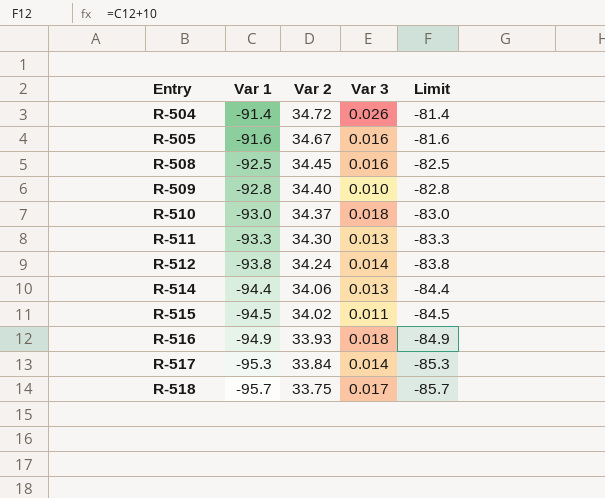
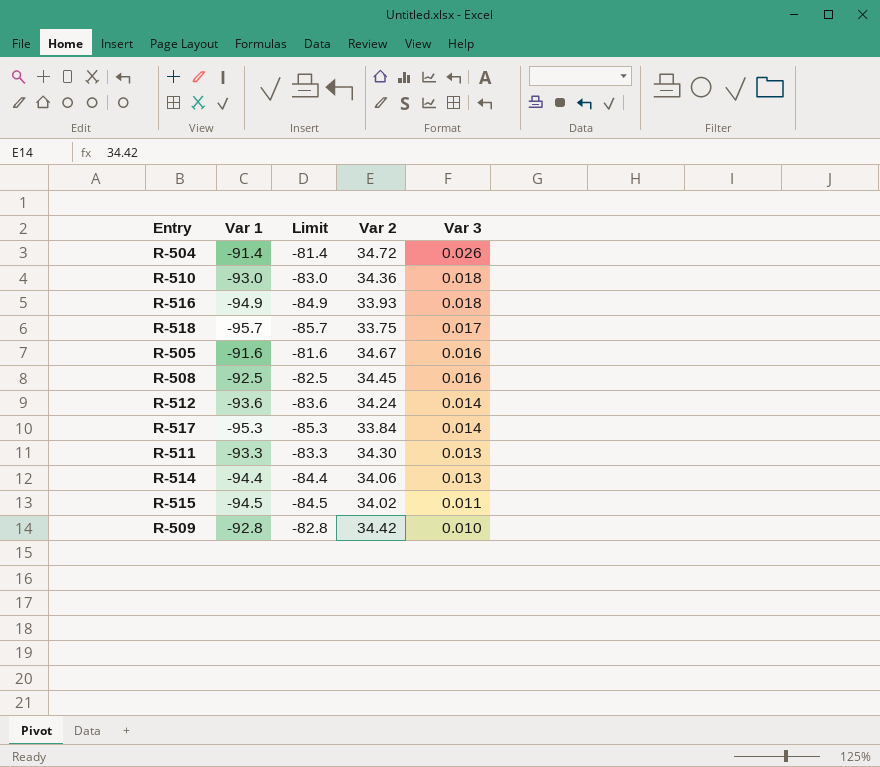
row order: Entry ascending -> Var 3 descending
column Limit | position: 5 -> 3
R-510 | Var 2: 34.37 -> 34.36
R-512 | Var 1: -93.8 -> -93.6
R-512 | Limit: -83.8 -> -83.6
R-509 | Var 2: 34.40 -> 34.42

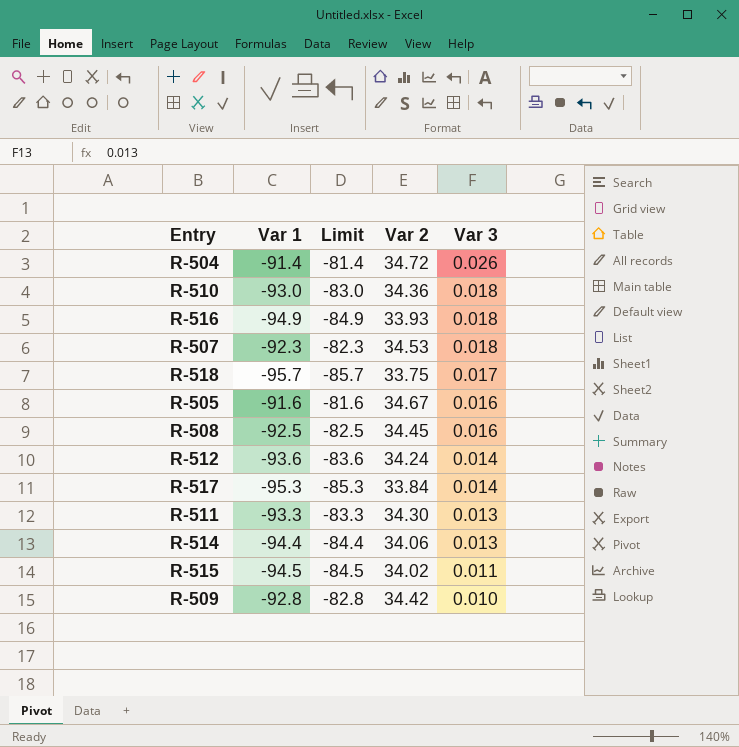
row R-507: none -> -92.3 | -82.3 | 34.53 | 0.018

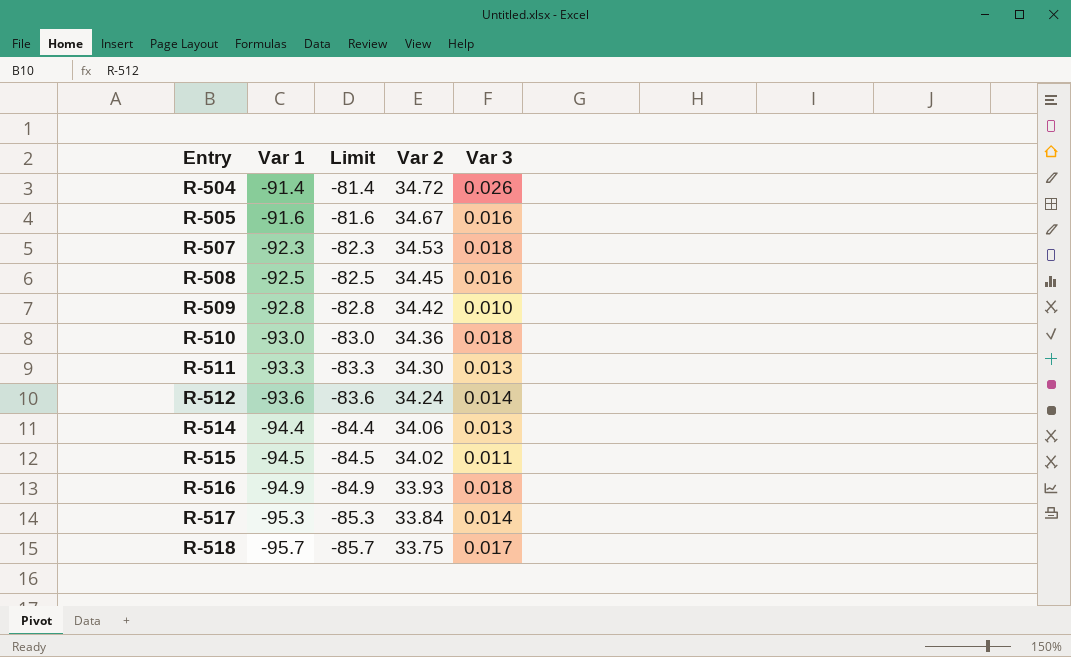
row order: Var 3 descending -> Entry ascending

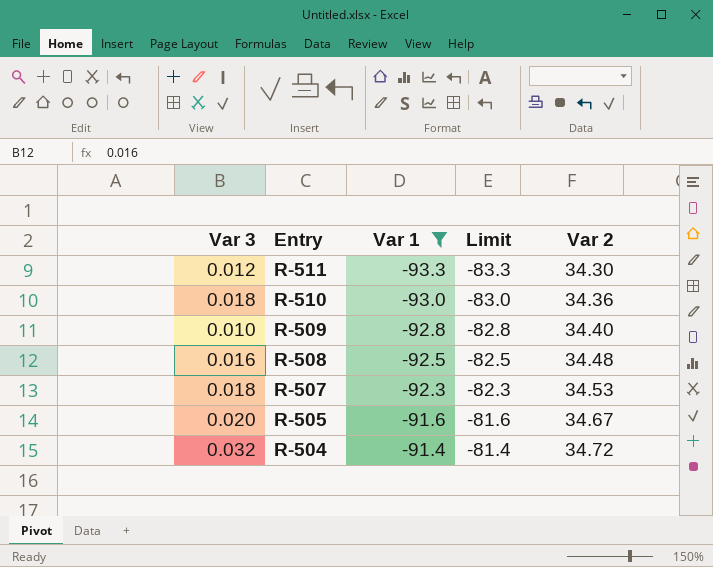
filter: none -> Var 1 >= -93.3
row order: Entry ascending -> Entry descending
column Var 3 | position: 5 -> 1
R-511 | Var 3: 0.013 -> 0.012
R-509 | Var 2: 34.42 -> 34.40
R-508 | Var 2: 34.45 -> 34.48
R-505 | Var 3: 0.016 -> 0.020
R-504 | Var 3: 0.026 -> 0.032

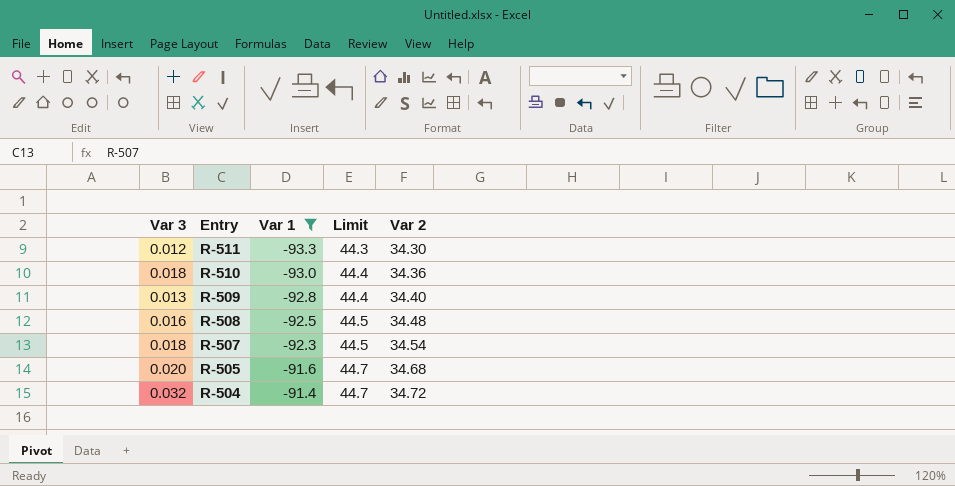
column Limit | formula: [Var 1] + 10 -> [Var 2] + 10
R-509 | Var 3: 0.010 -> 0.013
R-507 | Var 2: 34.53 -> 34.54
R-505 | Var 2: 34.67 -> 34.68

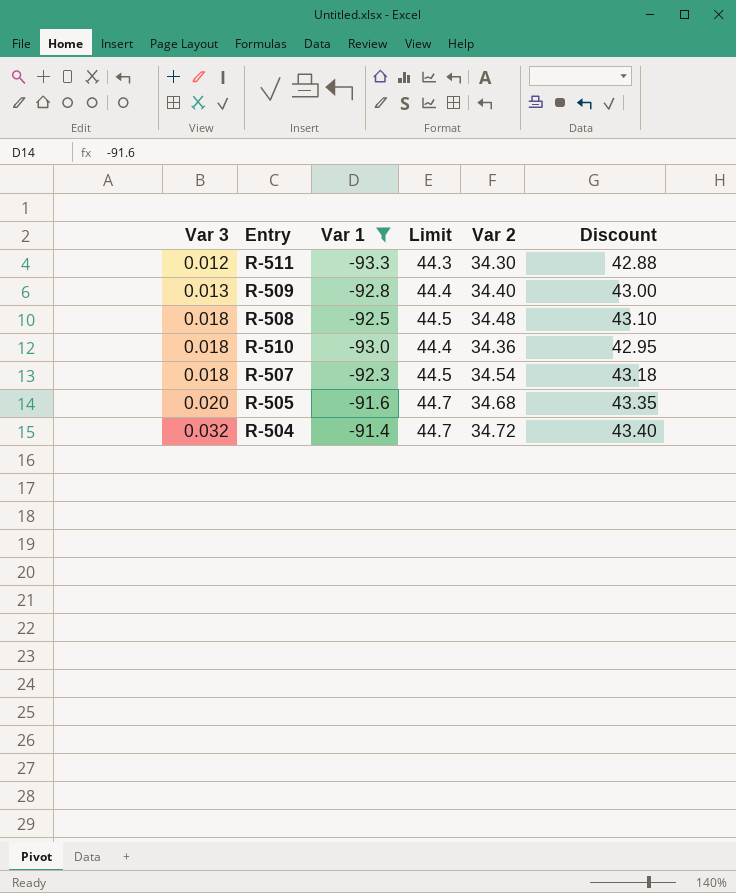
row order: Entry descending -> Var 3 ascending
column Discount | formula: none -> [Var 2] * 1.25
R-508 | Var 3: 0.016 -> 0.018

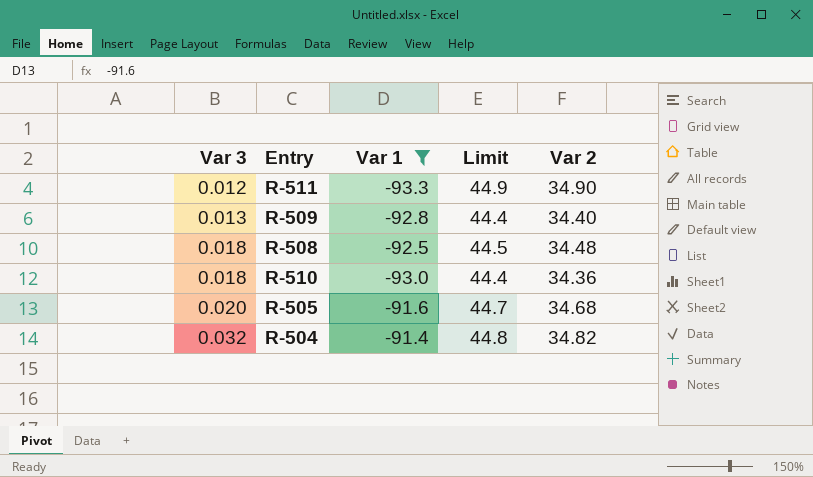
column Discount | formula: [Var 2] * 1.25 -> none
row R-507: 0.018 | -92.3 | 44.5 | 34.54 | 43.18 -> none
R-511 | Limit: 44.3 -> 44.9
R-511 | Var 2: 34.30 -> 34.90
R-504 | Limit: 44.7 -> 44.8
R-504 | Var 2: 34.72 -> 34.82

